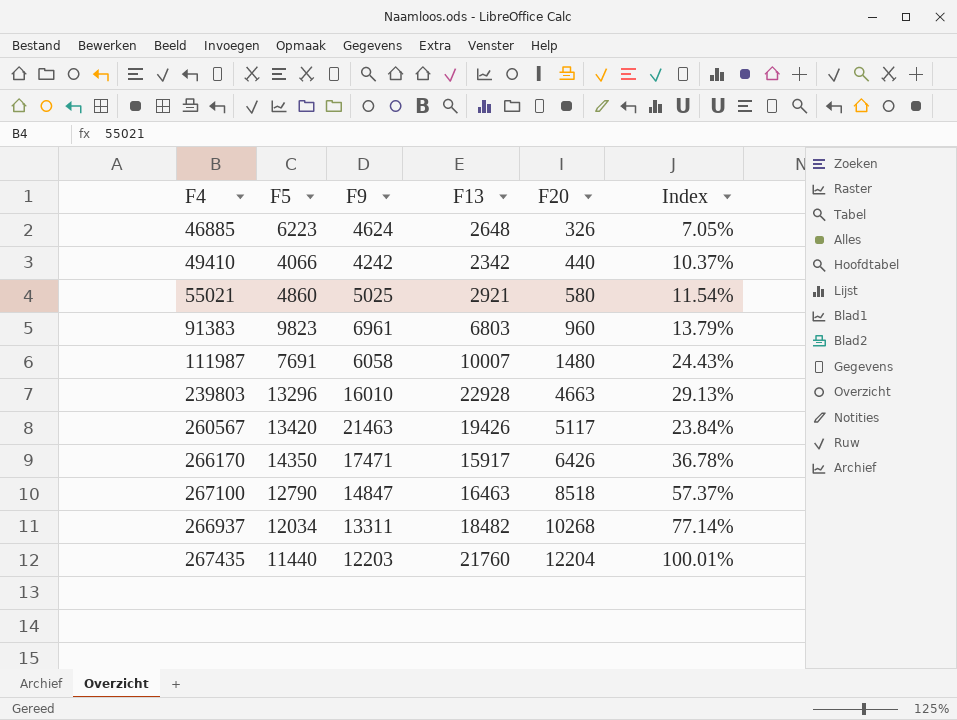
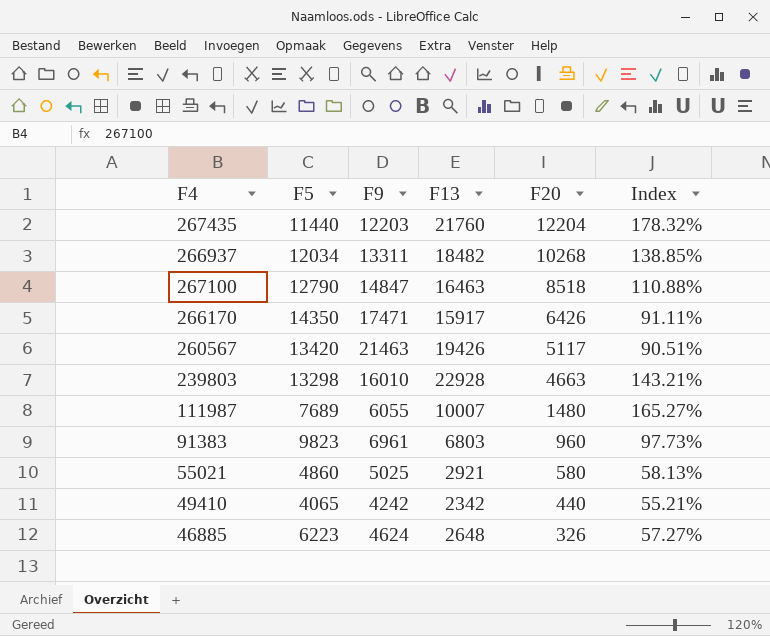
row order: F20 ascending -> F20 descending
column Index | formula: [F20] / [F9] -> [F13] / [F9]
239803 | F5: 13296 -> 13298
111987 | F5: 7691 -> 7689
111987 | F9: 6058 -> 6055
49410 | F5: 4066 -> 4065

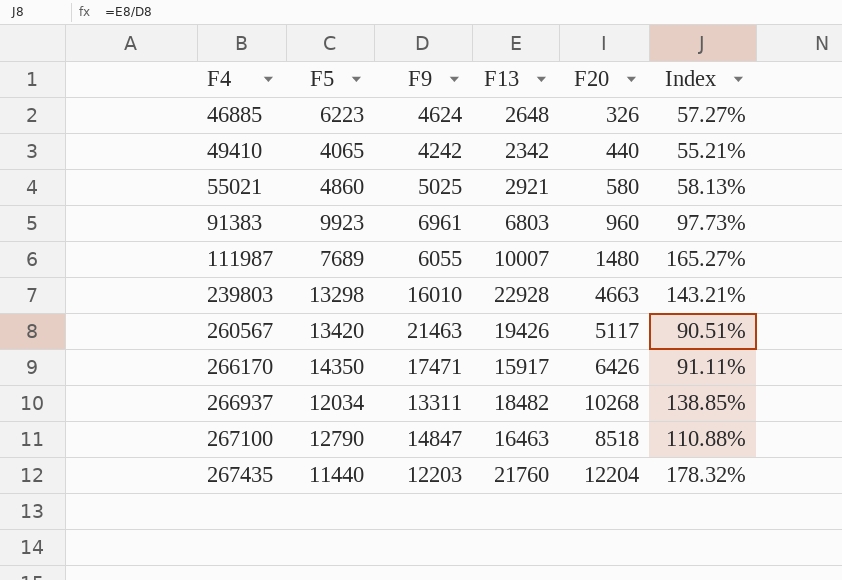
row order: F20 descending -> F4 ascending
91383 | F5: 9823 -> 9923

